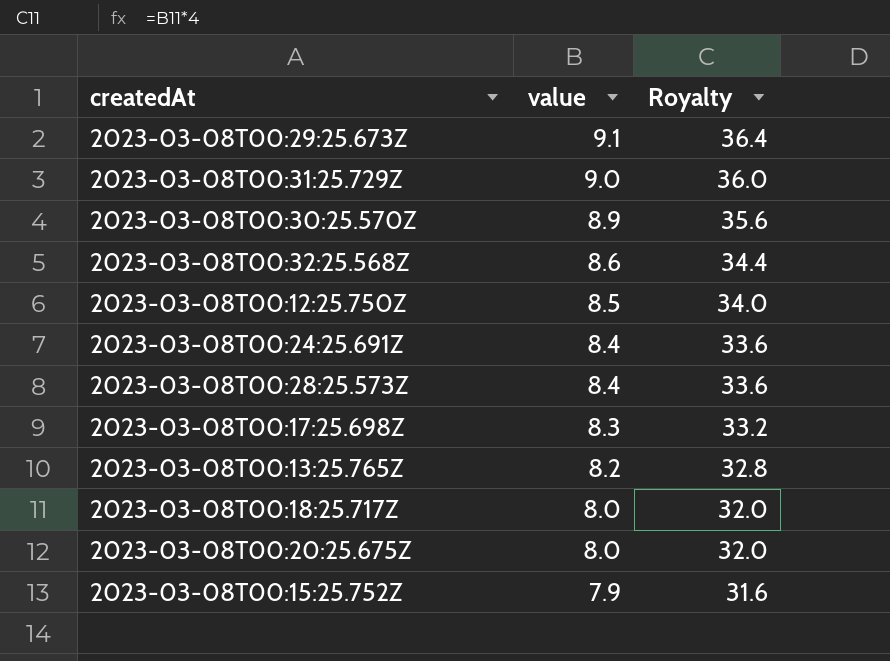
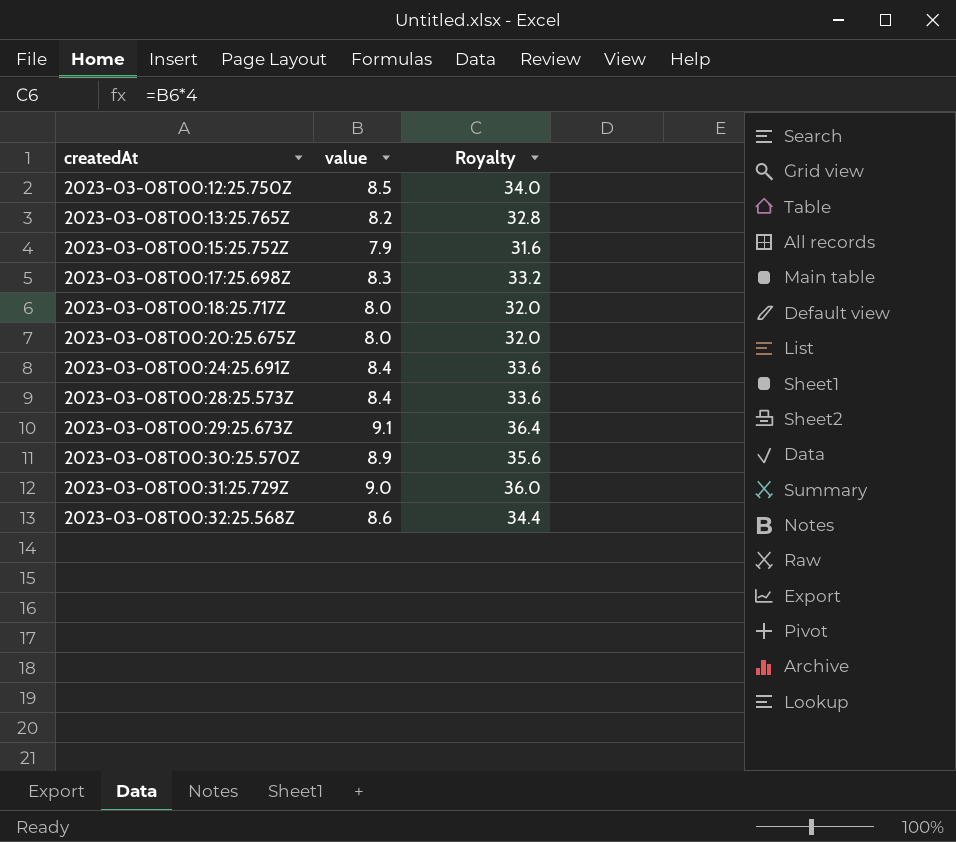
row order: value descending -> createdAt ascending

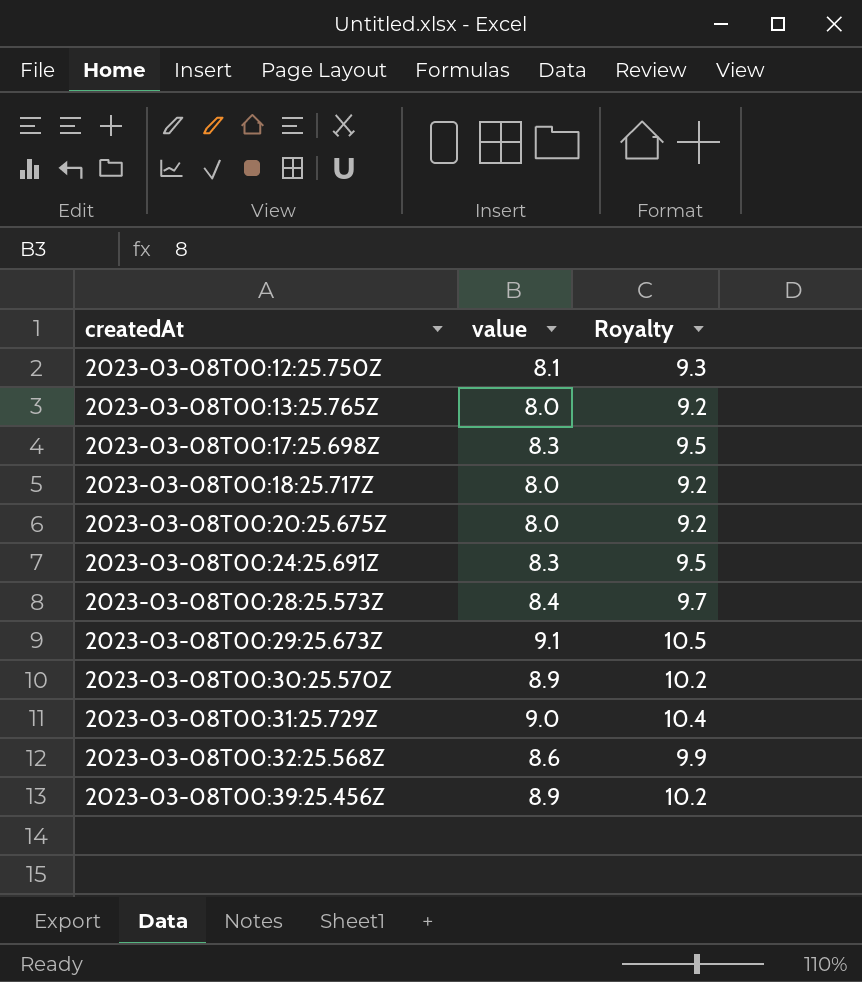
column Royalty | formula: [value] * 4 -> [value] * 1.15
row 2023-03-08T00:15:25.752Z: 7.9 | 31.6 -> none
2023-03-08T00:12:25.750Z | value: 8.5 -> 8.1
2023-03-08T00:13:25.765Z | value: 8.2 -> 8.0
2023-03-08T00:24:25.691Z | value: 8.4 -> 8.3
row 2023-03-08T00:39:25.456Z: none -> 8.9 | 10.2

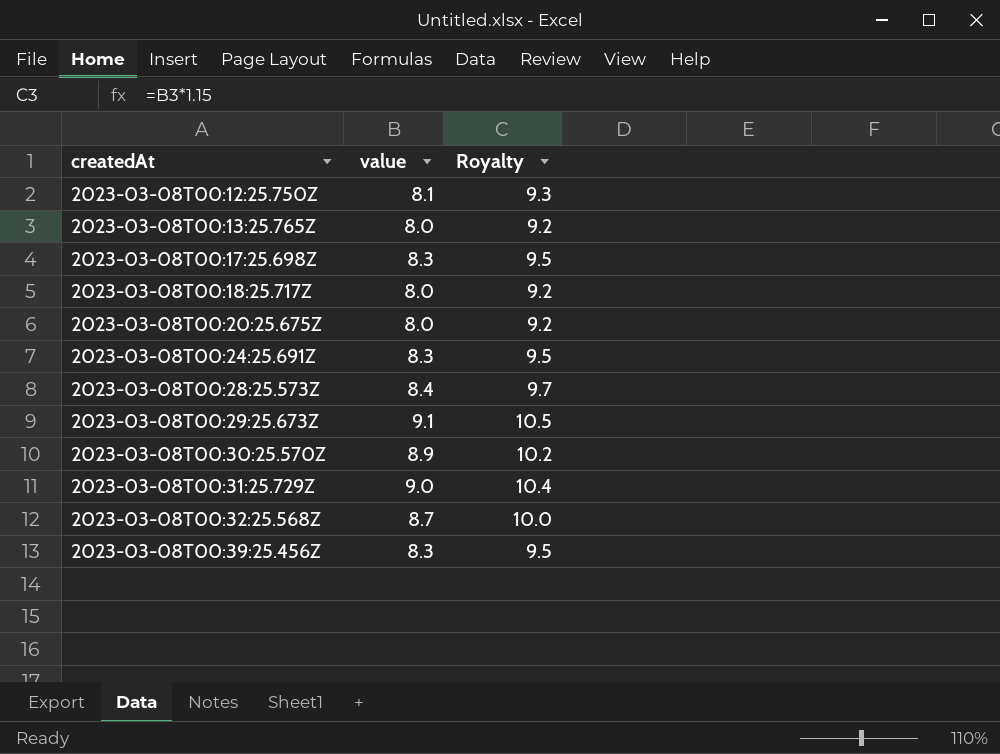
2023-03-08T00:32:25.568Z | value: 8.6 -> 8.7
2023-03-08T00:32:25.568Z | Royalty: 9.9 -> 10.0
2023-03-08T00:39:25.456Z | value: 8.9 -> 8.3
2023-03-08T00:39:25.456Z | Royalty: 10.2 -> 9.5

